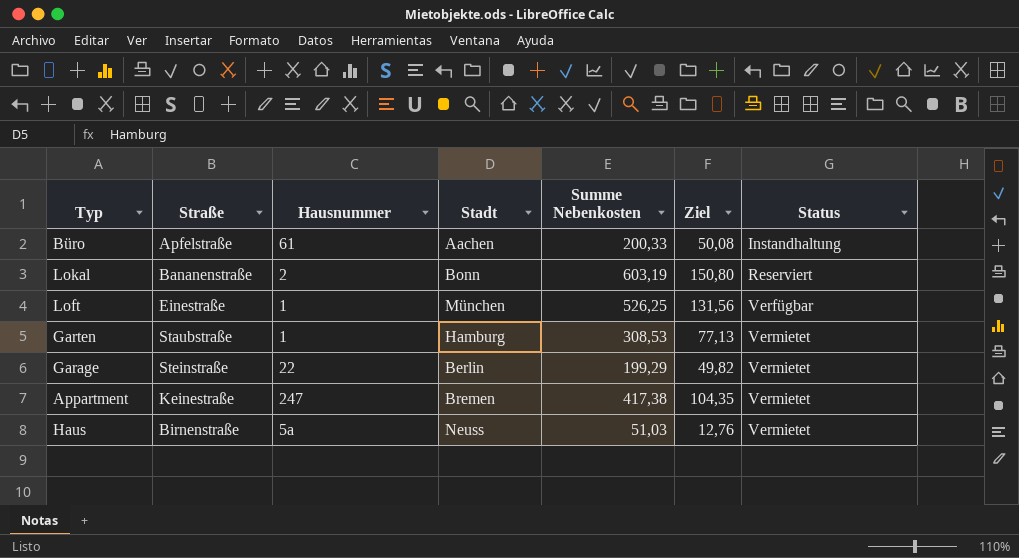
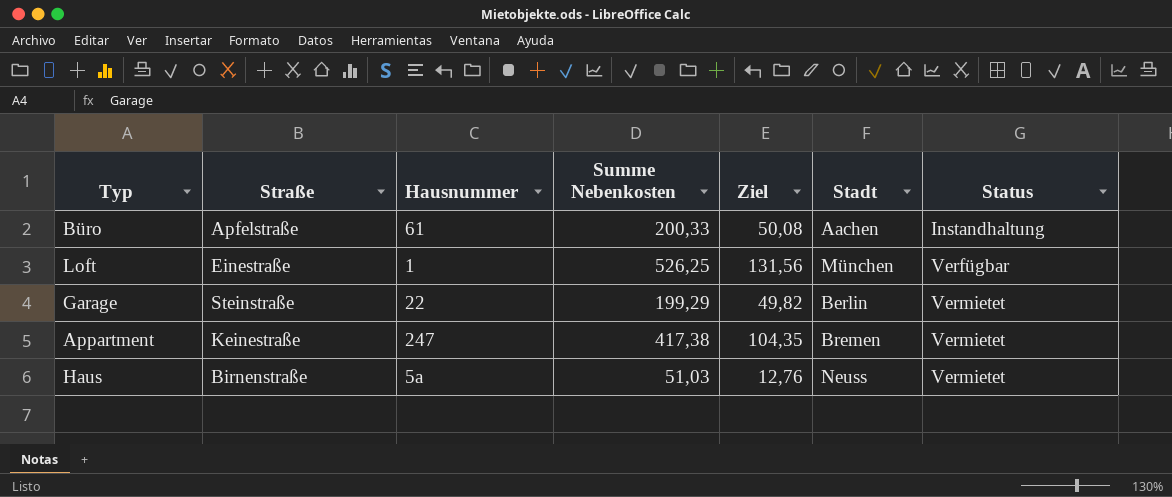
column Stadt | position: 4 -> 6
row Lokal: Bananenstraße | 2 | Bonn | 603,19 | 150,80 | Reserviert -> none
row Garten: Staubstraße | 1 | Hamburg | 308,53 | 77,13 | Vermietet -> none

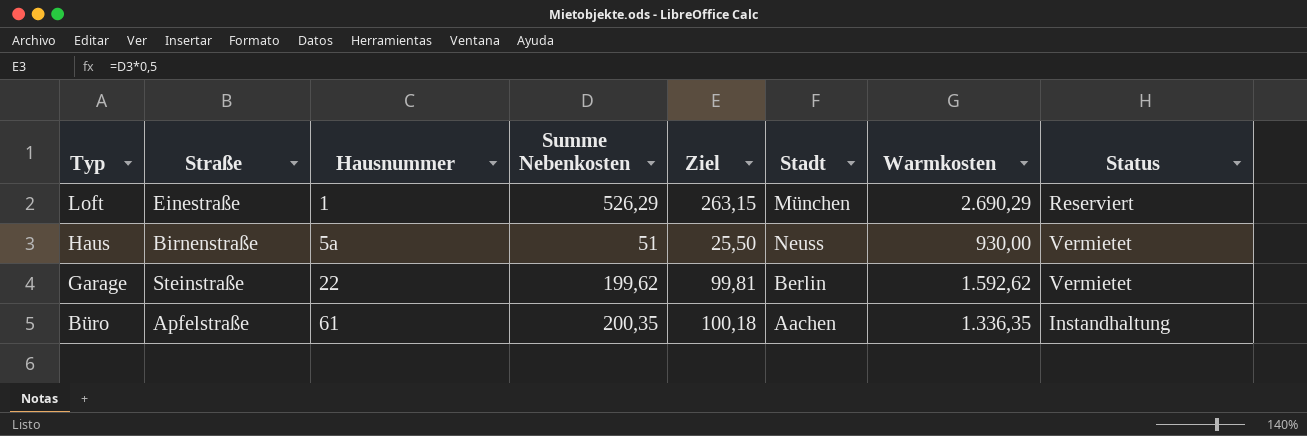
row order: Status ascending -> Typ descending
column Ziel | formula: [Summe Nebenkosten] * 0,25 -> [Summe Nebenkosten] * 0,5
column Warmkosten | position: none -> 7
row Appartment: Keinestraße | 247 | 417,38 | 104,35 | Bremen | Vermietet -> none
Loft | Summe Nebenkosten: 526,25 -> 526,29
Loft | Status: Verfügbar -> Reserviert
Haus | Summe Nebenkosten: 51,03 -> 51
Garage | Summe Nebenkosten: 199,29 -> 199,62
Büro | Summe Nebenkosten: 200,33 -> 200,35

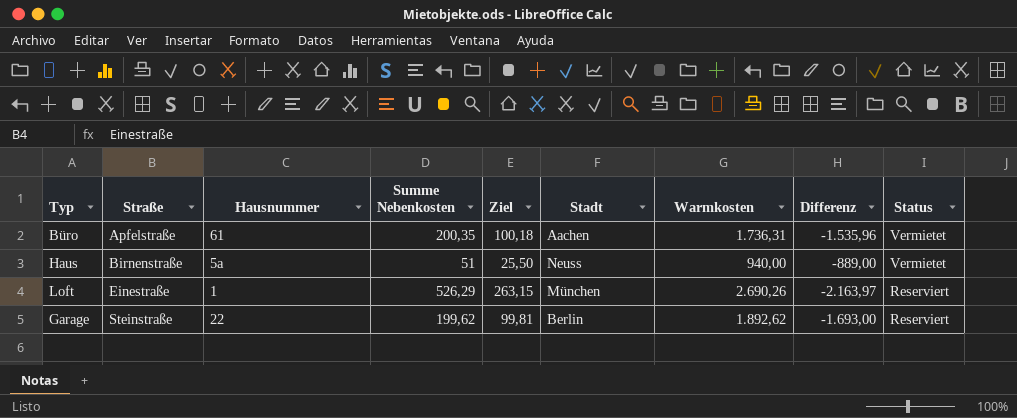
row order: Typ descending -> Straße ascending
column Differenz | formula: none -> [Summe Nebenkosten] - [Warmkosten]
Büro | Warmkosten: 1.336,35 -> 1.736,31
Büro | Status: Instandhaltung -> Vermietet
Haus | Warmkosten: 930,00 -> 940,00
Loft | Warmkosten: 2.690,29 -> 2.690,26
Garage | Warmkosten: 1.592,62 -> 1.892,62
Garage | Status: Vermietet -> Reserviert

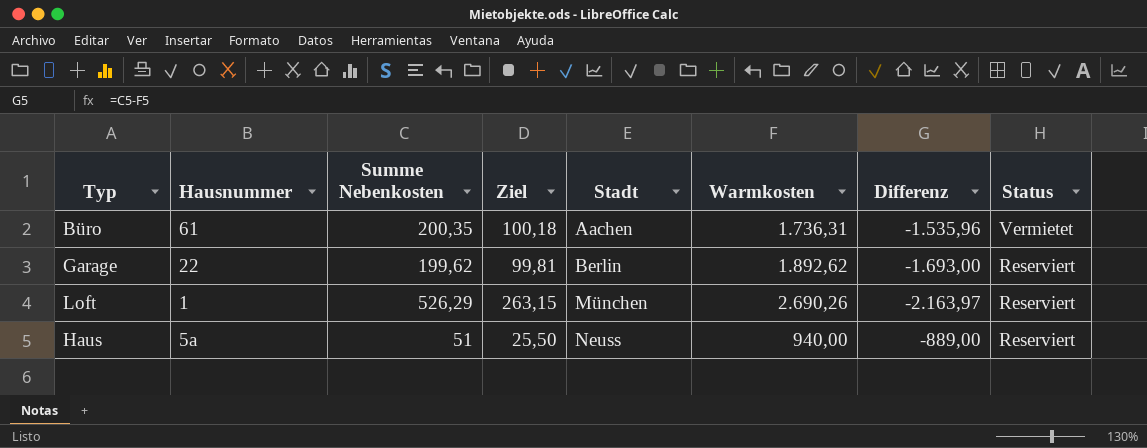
row order: Straße ascending -> Stadt ascending
column Straße | position: 2 -> none
Haus | Status: Vermietet -> Reserviert

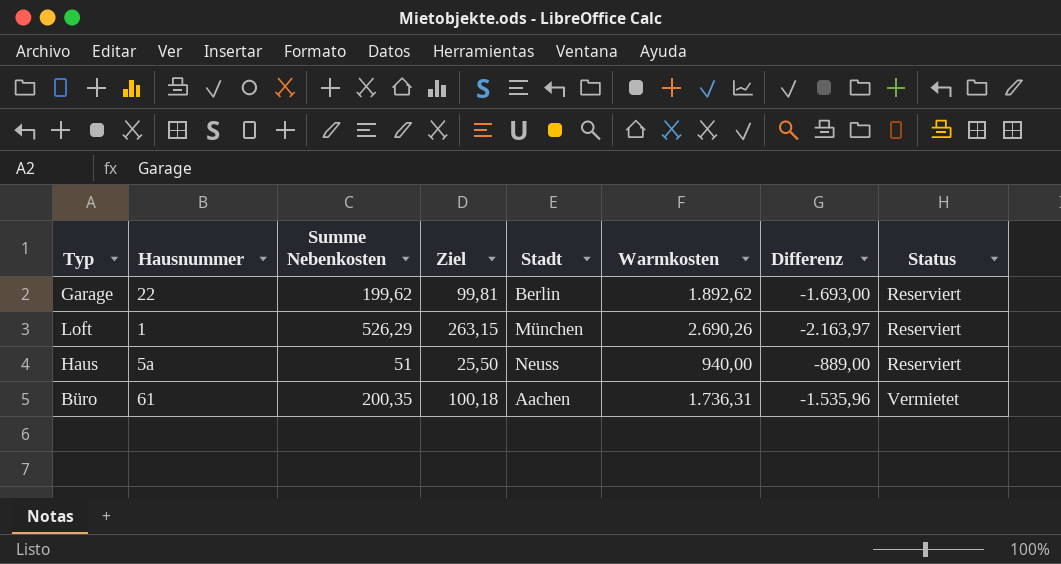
row order: Stadt ascending -> Status ascending

